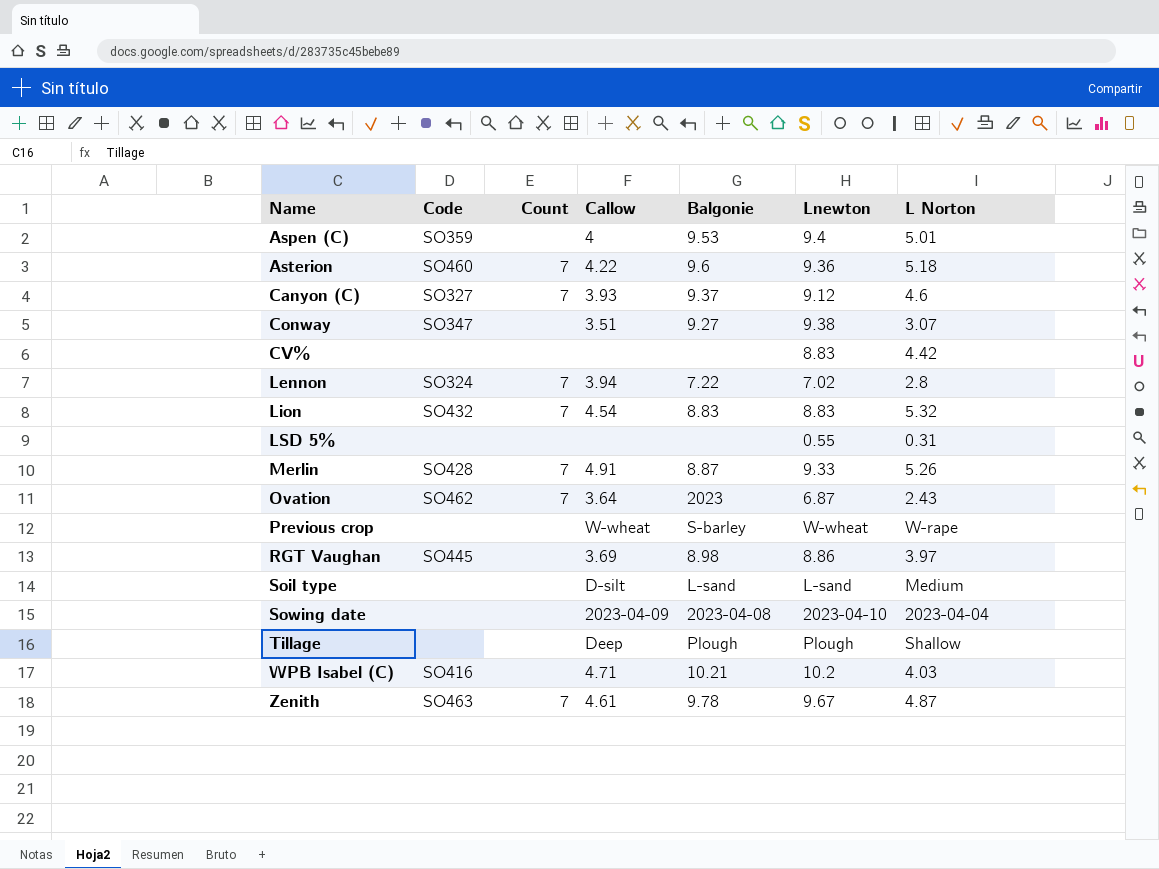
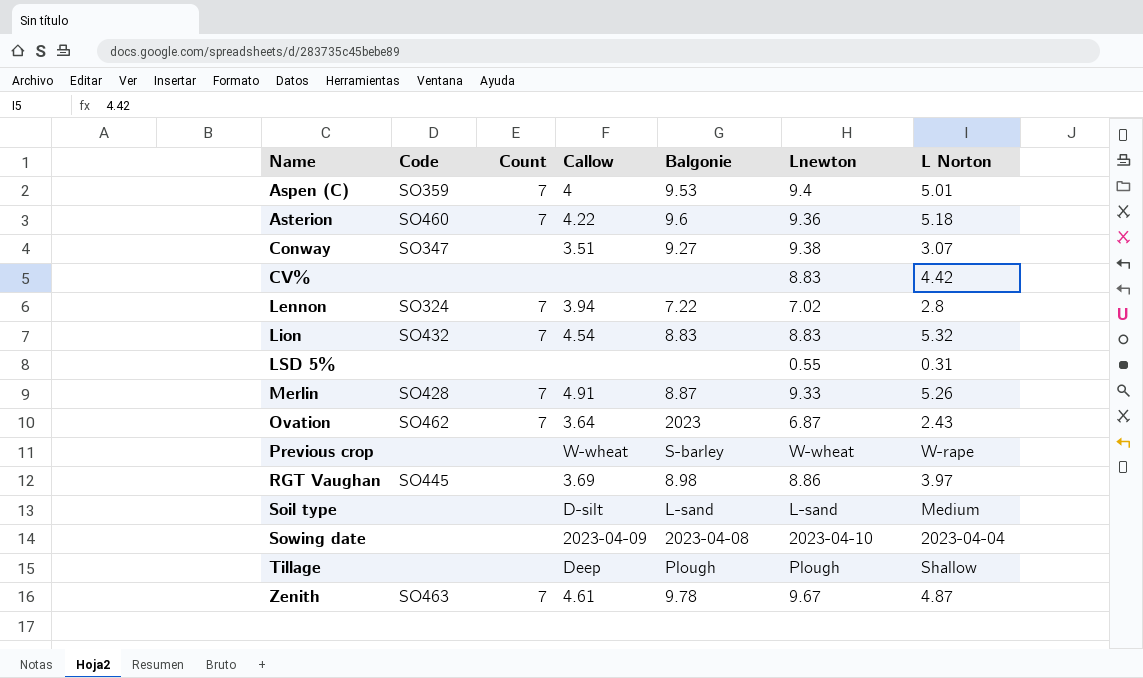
row Canyon (C): SO327 | 7 | 3.93 | 9.37 | 9.12 | 4.6 -> none
row WPB Isabel (C): SO416 | none | 4.71 | 10.21 | 10.2 | 4.03 -> none
Aspen (C) | Count: none -> 7

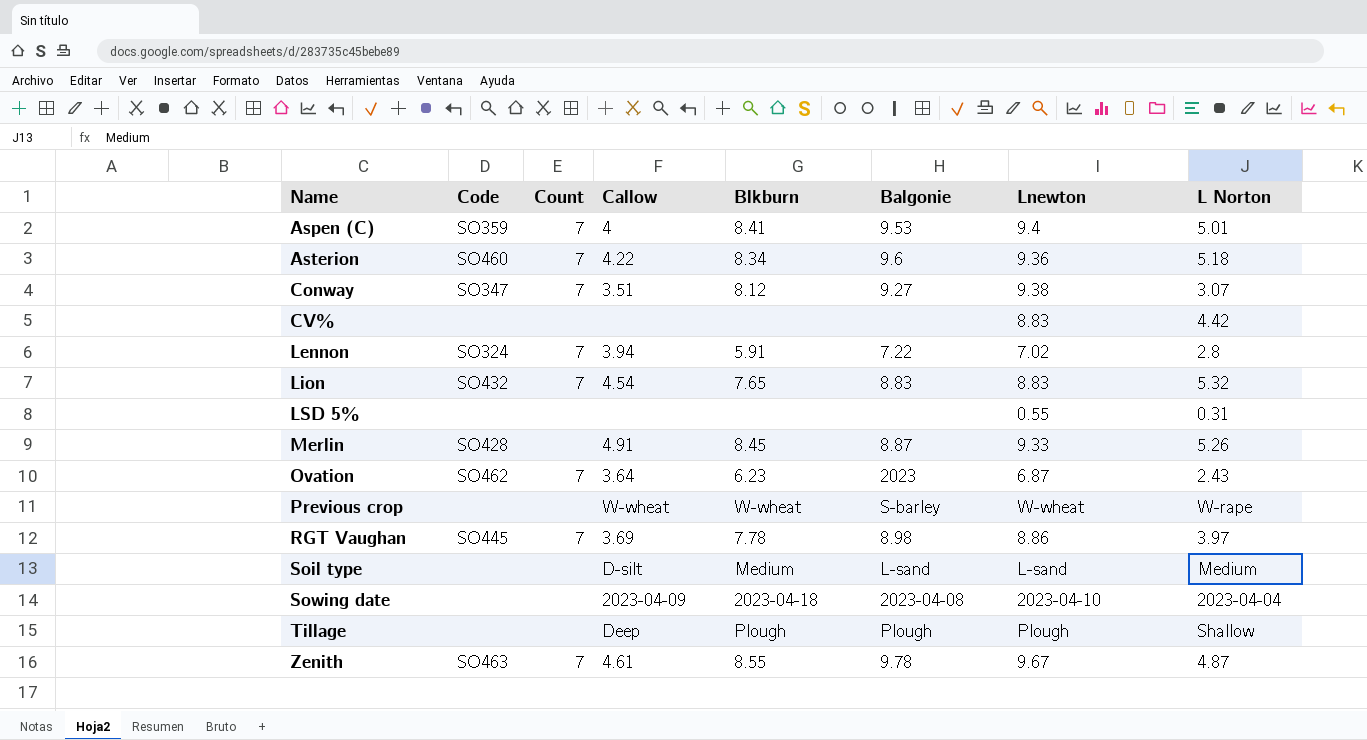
column Blkburn | position: none -> 5
Conway | Count: none -> 7
Merlin | Count: 7 -> none
RGT Vaughan | Count: none -> 7

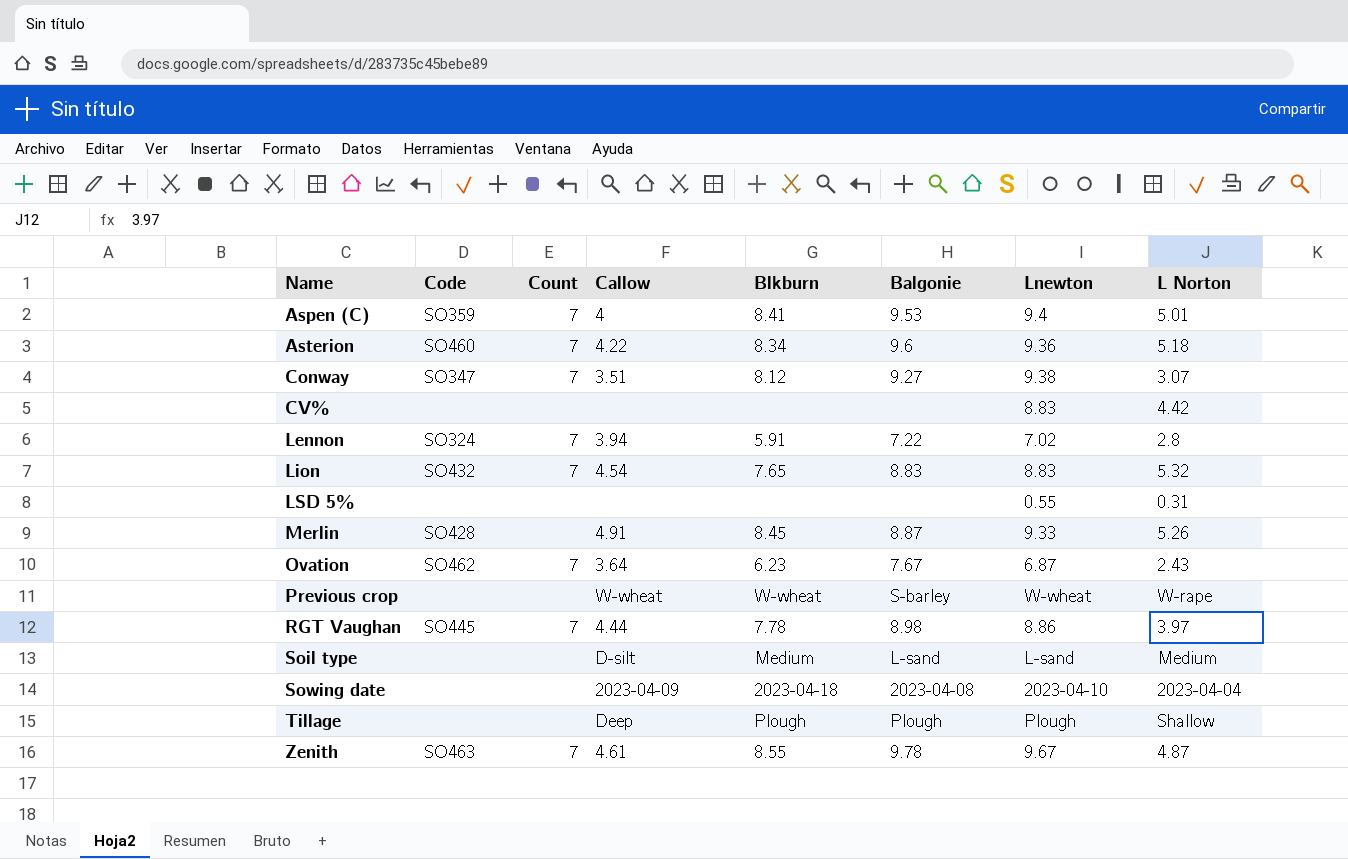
Ovation | Balgonie: 2023 -> 7.67
RGT Vaughan | Callow: 3.69 -> 4.44

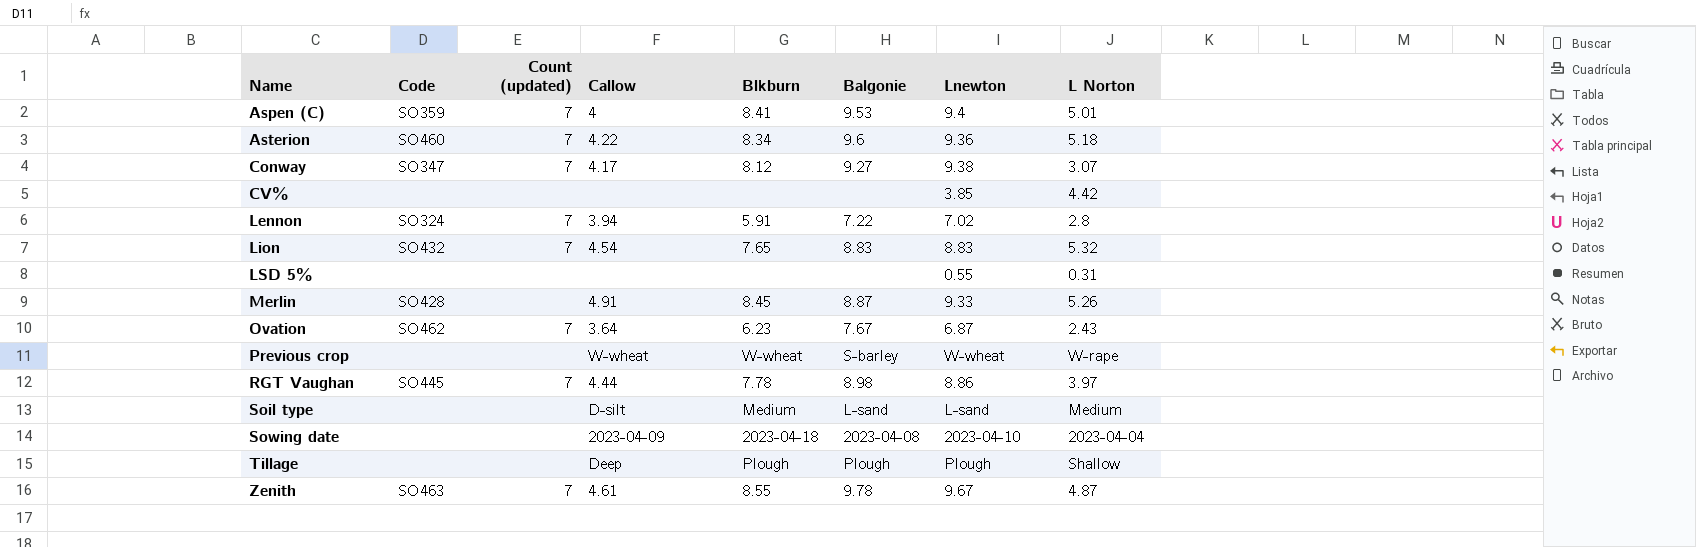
column name: Count -> Count (updated)
Conway | Callow: 3.51 -> 4.17
CV% | Lnewton: 8.83 -> 3.85

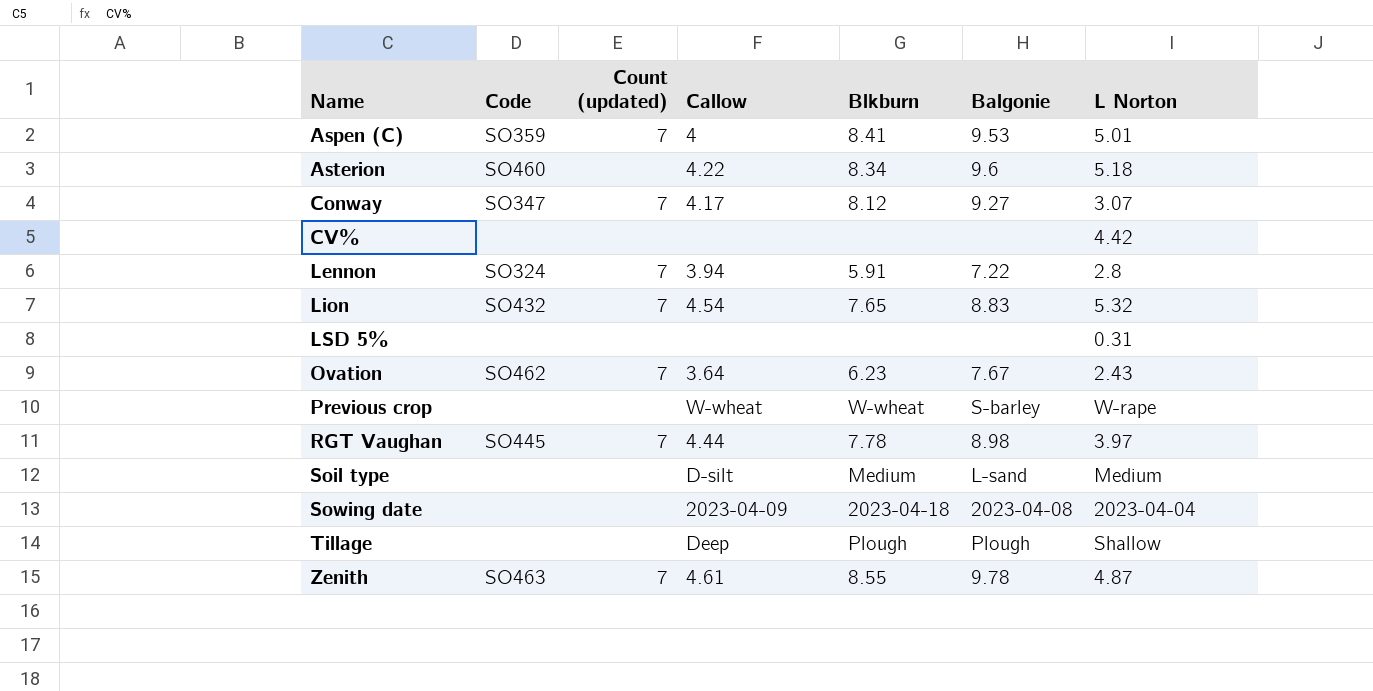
column Lnewton | position: 7 -> none
row Merlin: SO428 | none | 4.91 | 8.45 | 8.87 | 9.33 | 5.26 -> none
Asterion | Count (updated): 7 -> none

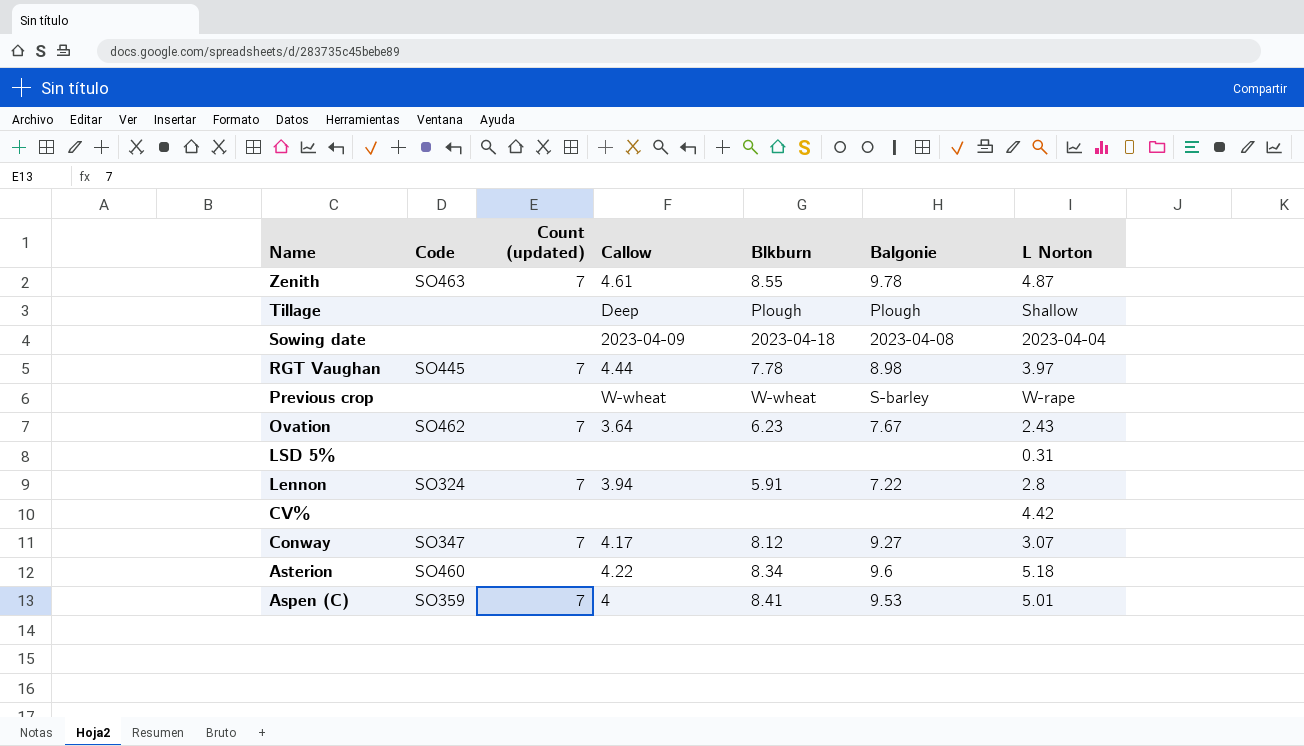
row order: Name ascending -> Name descending
row Lion: SO432 | 7 | 4.54 | 7.65 | 8.83 | 5.32 -> none
row Soil type: none | none | D-silt | Medium | L-sand | Medium -> none

